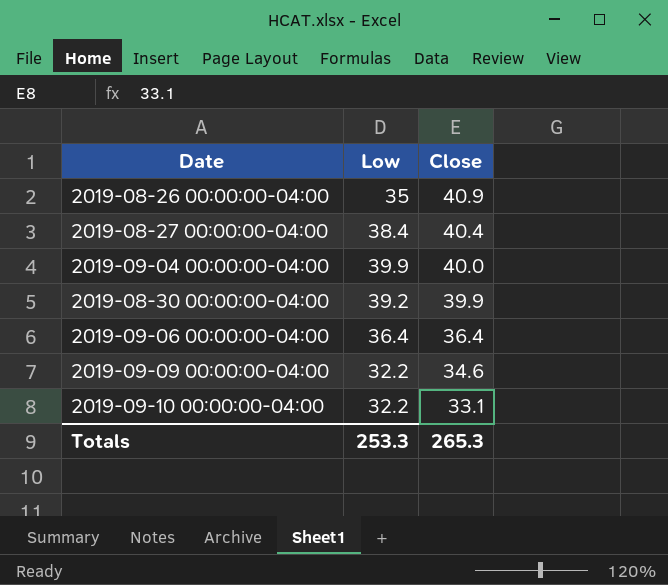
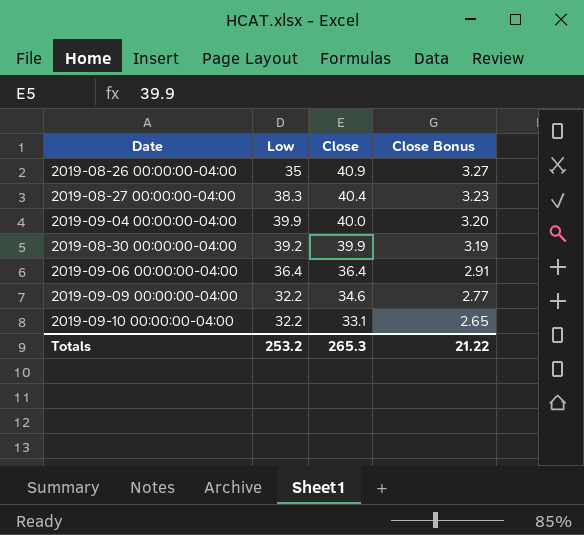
column Close Bonus | formula: none -> [Close] * 0.08
2019-08-27 00:00:00-04:00 | Low: 38.4 -> 38.3
Totals | Low: 253.3 -> 253.2

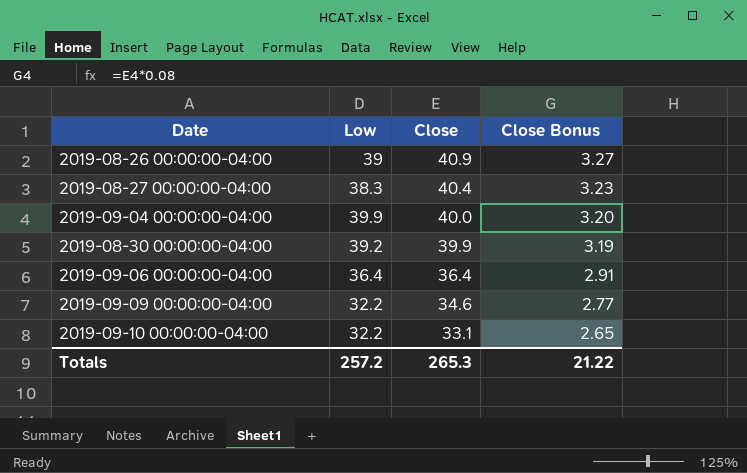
2019-08-26 00:00:00-04:00 | Low: 35 -> 39
Totals | Low: 253.2 -> 257.2

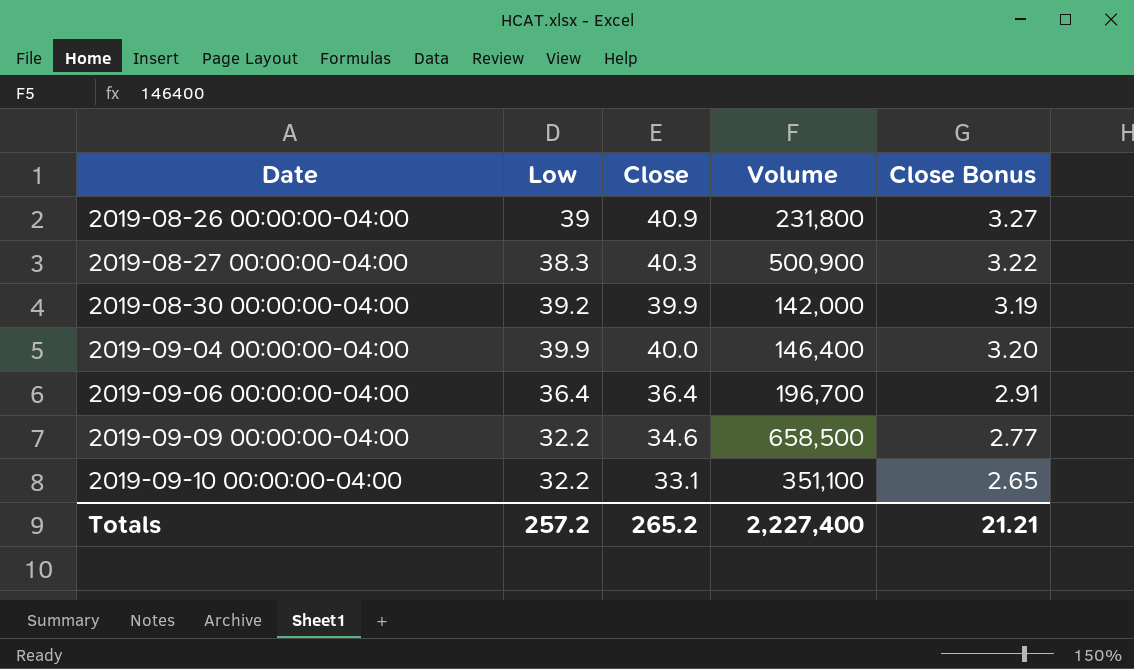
row order: Close descending -> Date ascending
column Volume | position: none -> 4
2019-08-27 00:00:00-04:00 | Close: 40.4 -> 40.3
2019-08-27 00:00:00-04:00 | Close Bonus: 3.23 -> 3.22
Totals | Close: 265.3 -> 265.2
Totals | Close Bonus: 21.22 -> 21.21

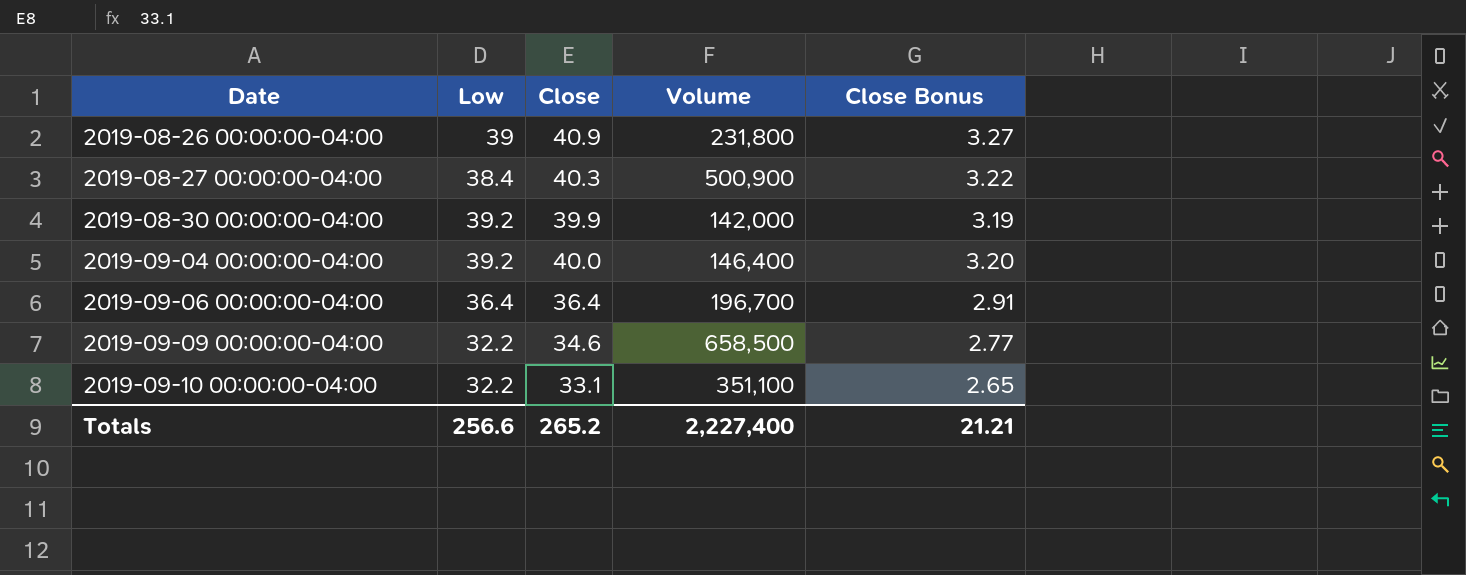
2019-08-27 00:00:00-04:00 | Low: 38.3 -> 38.4
2019-09-04 00:00:00-04:00 | Low: 39.9 -> 39.2
Totals | Low: 257.2 -> 256.6

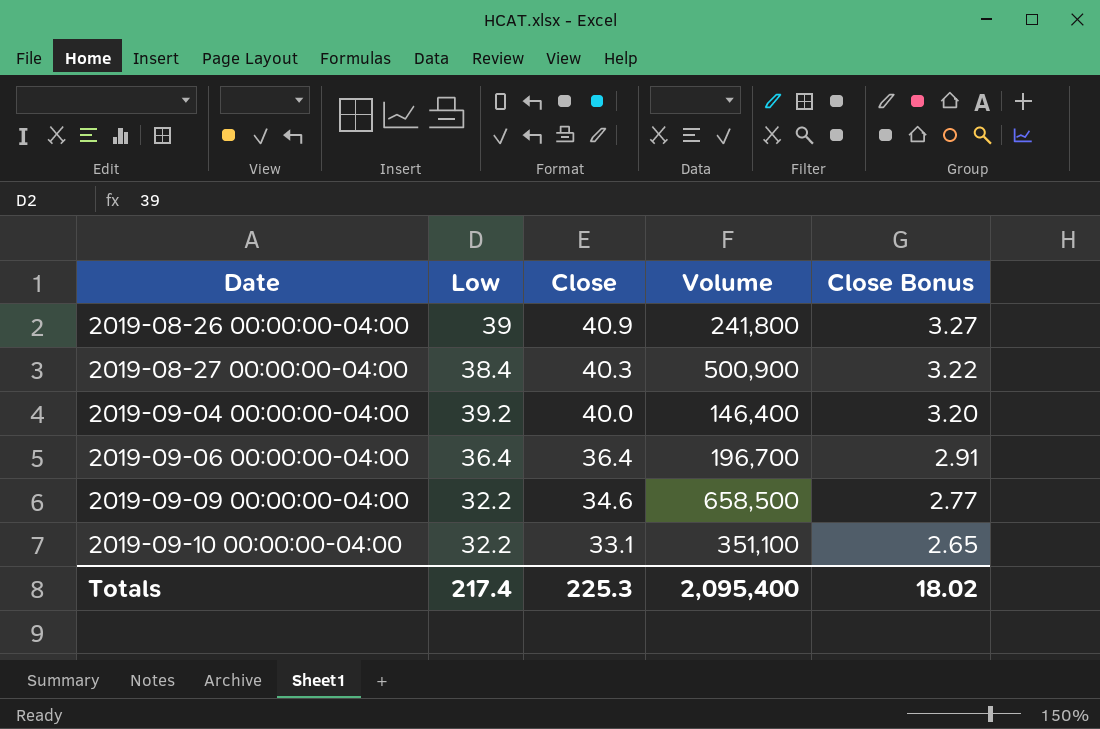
row 2019-08-30 00:00:00-04:00: 39.2 | 39.9 | 142,000 | 3.19 -> none
2019-08-26 00:00:00-04:00 | Volume: 231,800 -> 241,800
Totals | Low: 256.6 -> 217.4
Totals | Close: 265.2 -> 225.3
Totals | Volume: 2,227,400 -> 2,095,400
Totals | Close Bonus: 21.21 -> 18.02

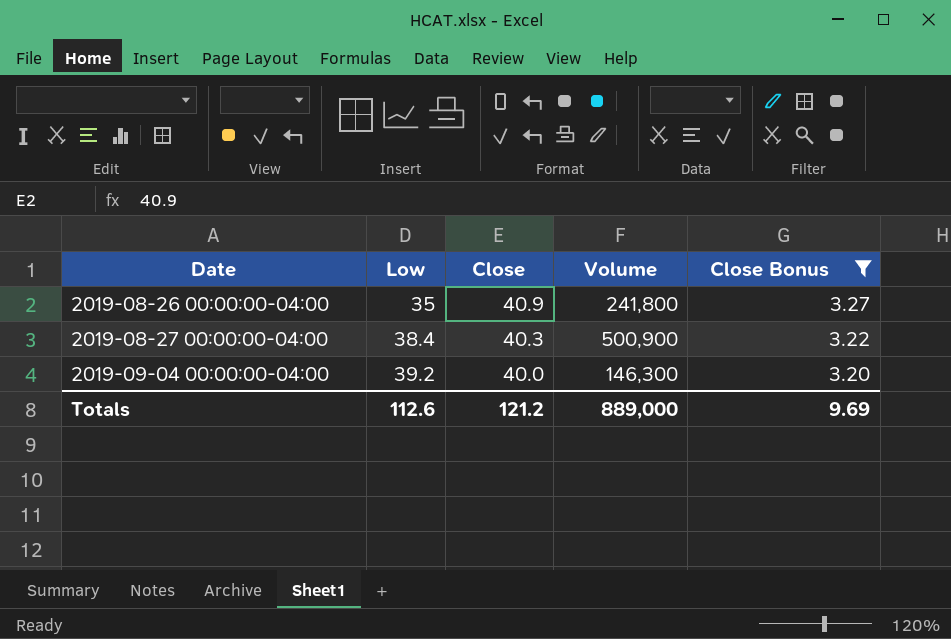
filter: none -> Close Bonus >= 3.20
2019-08-26 00:00:00-04:00 | Low: 39 -> 35
2019-09-04 00:00:00-04:00 | Volume: 146,400 -> 146,300
Totals | Low: 217.4 -> 112.6
Totals | Close: 225.3 -> 121.2
Totals | Volume: 2,095,400 -> 889,000
Totals | Close Bonus: 18.02 -> 9.69

